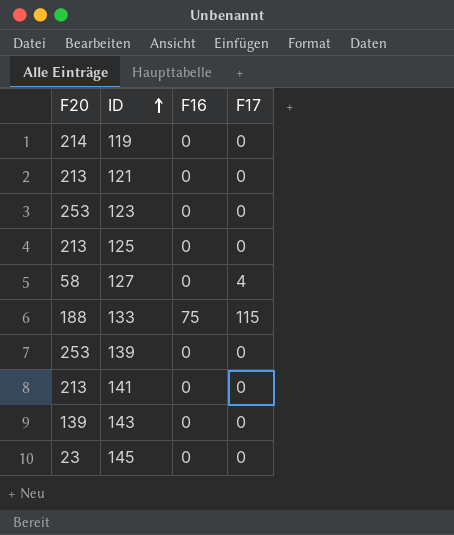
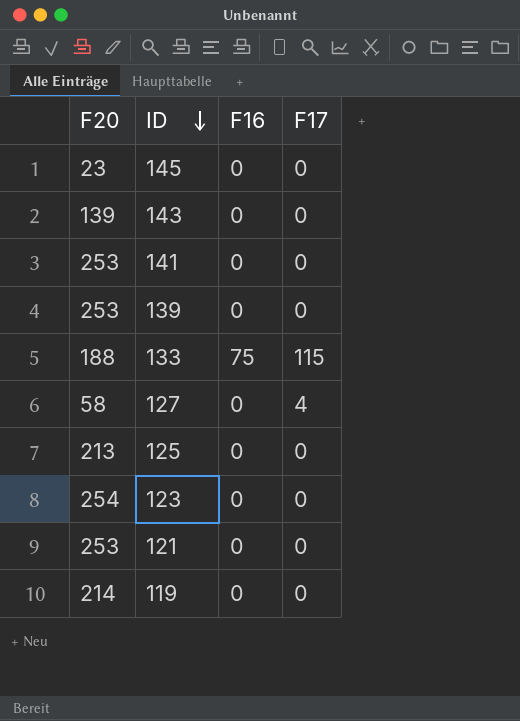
row order: ID ascending -> ID descending
141 | F20: 213 -> 253
123 | F20: 253 -> 254
121 | F20: 213 -> 253

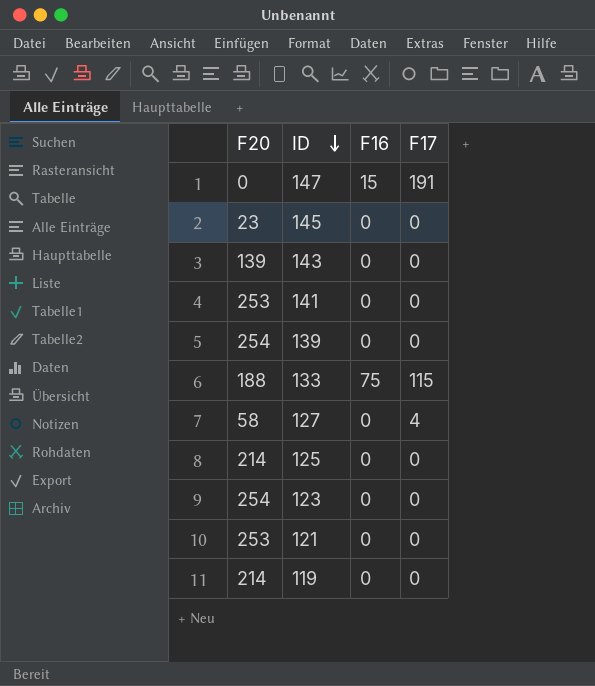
row 147: none -> 0 | 15 | 191
139 | F20: 253 -> 254
125 | F20: 213 -> 214

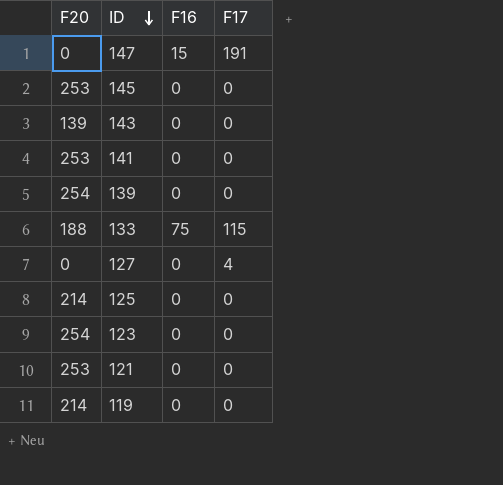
145 | F20: 23 -> 253
127 | F20: 58 -> 0

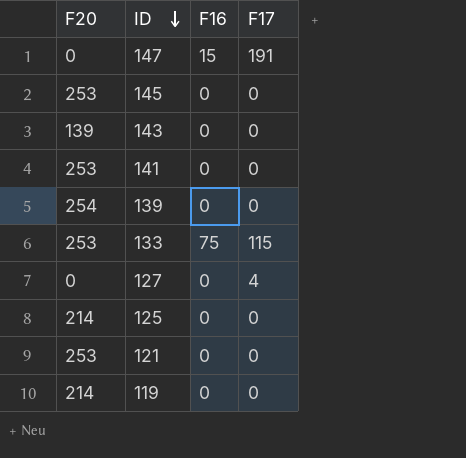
row 123: 254 | 0 | 0 -> none
133 | F20: 188 -> 253

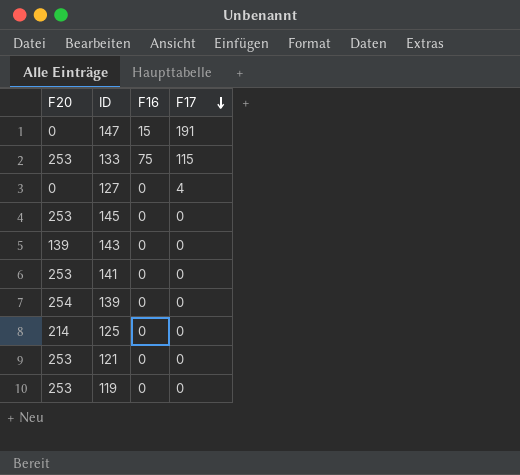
row order: ID descending -> F17 descending
119 | F20: 214 -> 253

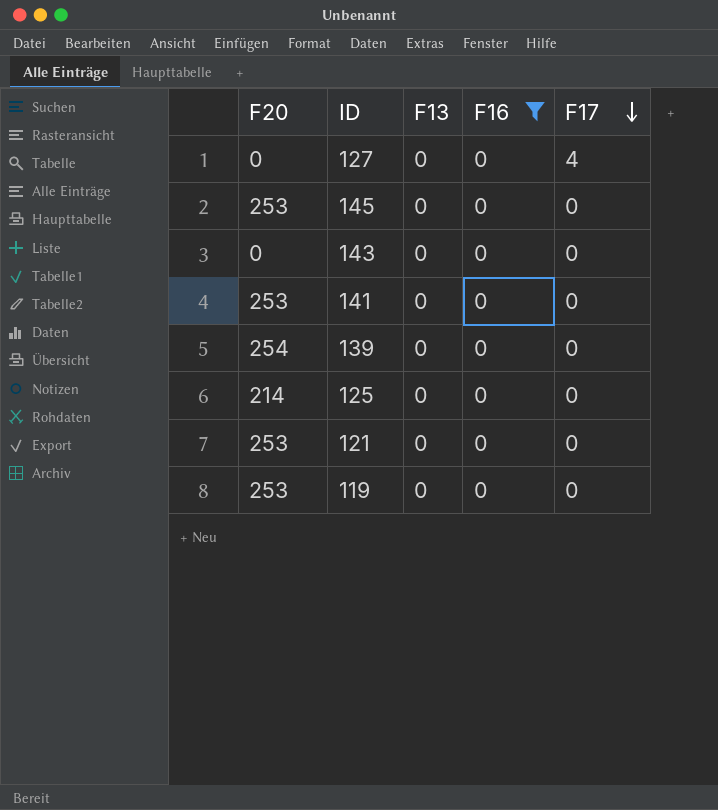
filter: none -> F16 = 0
column F13 | position: none -> 3
143 | F20: 139 -> 0

